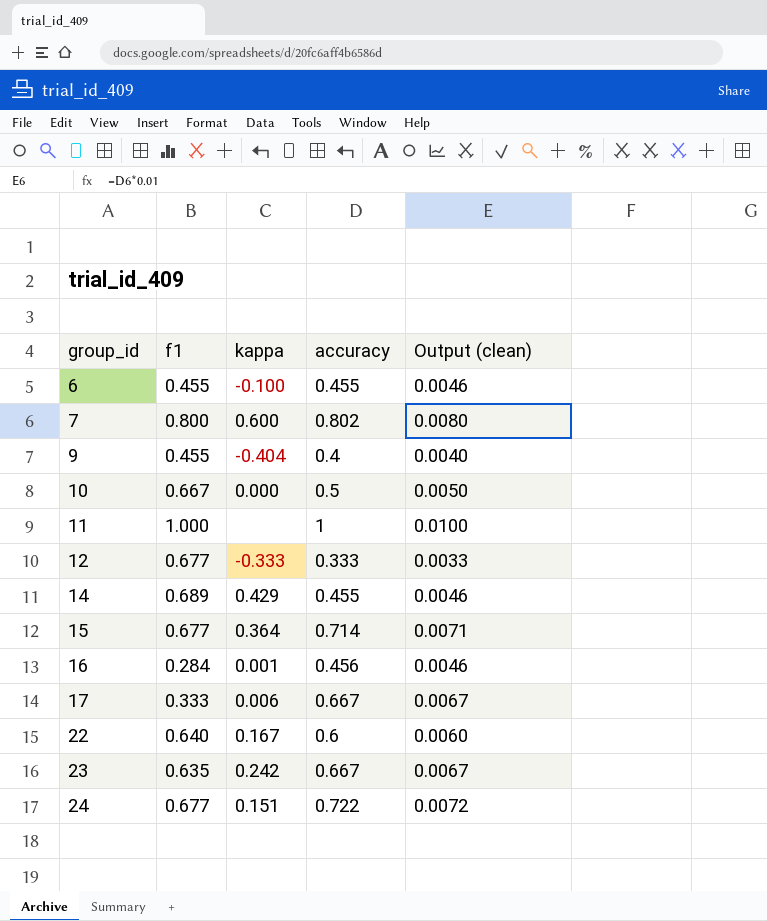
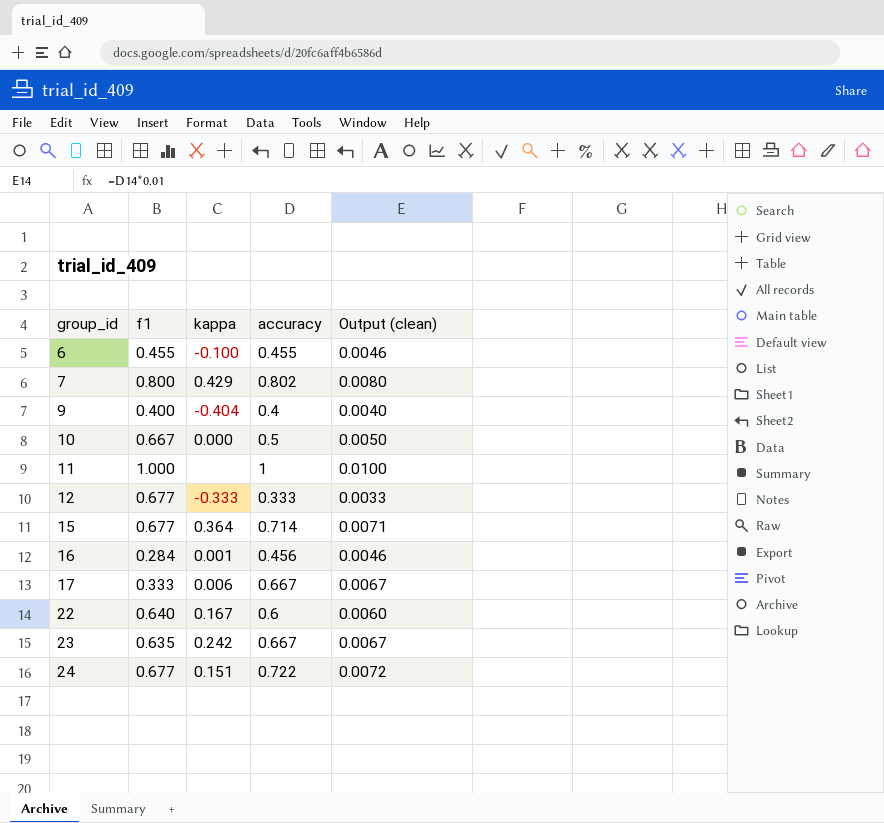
row 14: 0.689 | 0.429 | 0.455 | 0.0046 -> none
7 | kappa: 0.600 -> 0.429
9 | f1: 0.455 -> 0.400

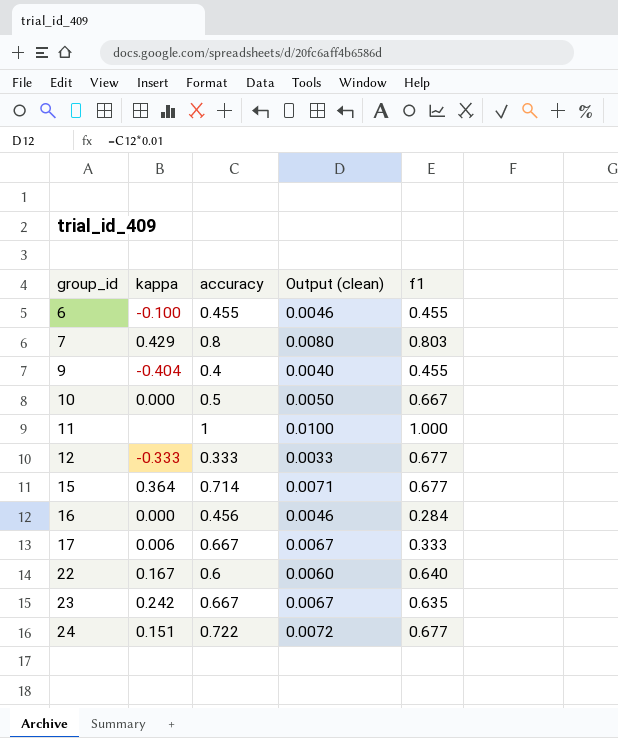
column f1 | position: 2 -> 5
7 | accuracy: 0.802 -> 0.8
7 | f1: 0.800 -> 0.803
9 | f1: 0.400 -> 0.455
16 | kappa: 0.001 -> 0.000

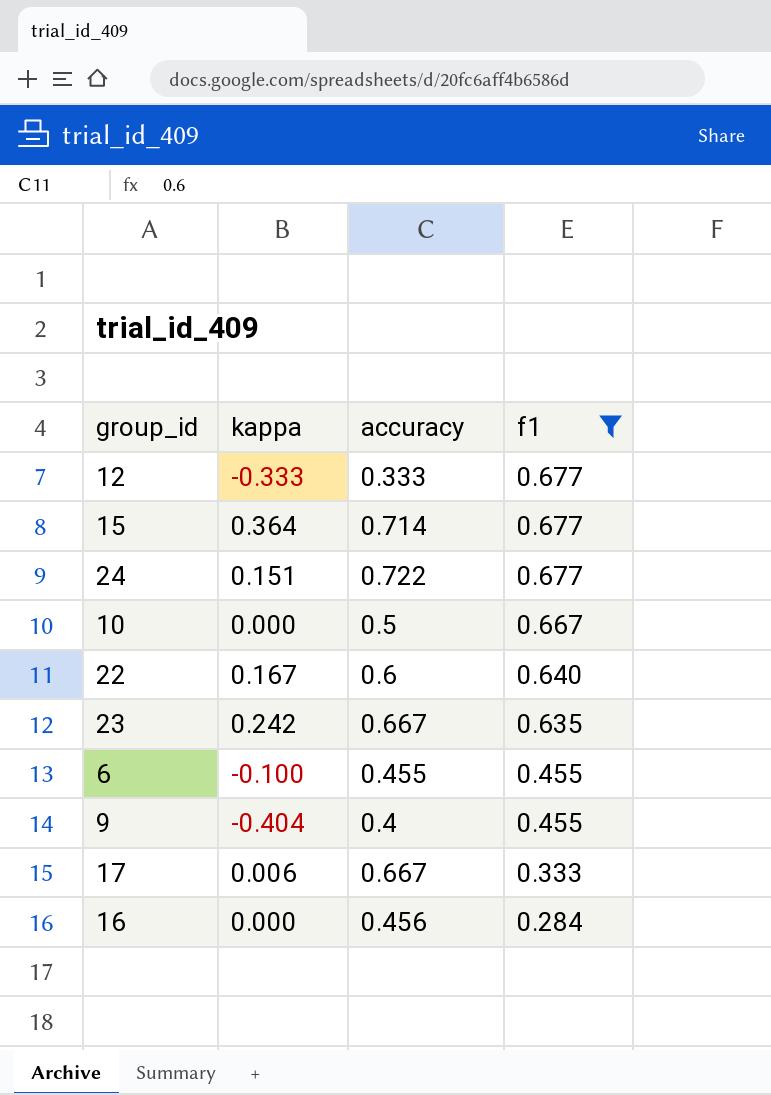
filter: none -> f1 <= 0.677
row order: group_id ascending -> f1 descending
column Output (clean) | formula: [accuracy] * 0.01 -> none

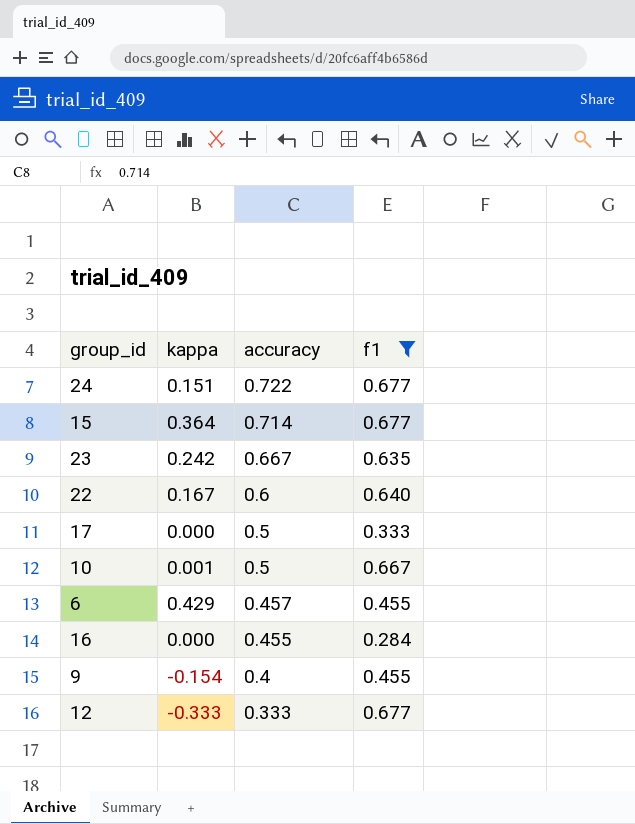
row order: f1 descending -> accuracy descending
17 | kappa: 0.006 -> 0.000
17 | accuracy: 0.667 -> 0.5
10 | kappa: 0.000 -> 0.001
6 | kappa: -0.100 -> 0.429
6 | accuracy: 0.455 -> 0.457
16 | accuracy: 0.456 -> 0.455
9 | kappa: -0.404 -> -0.154

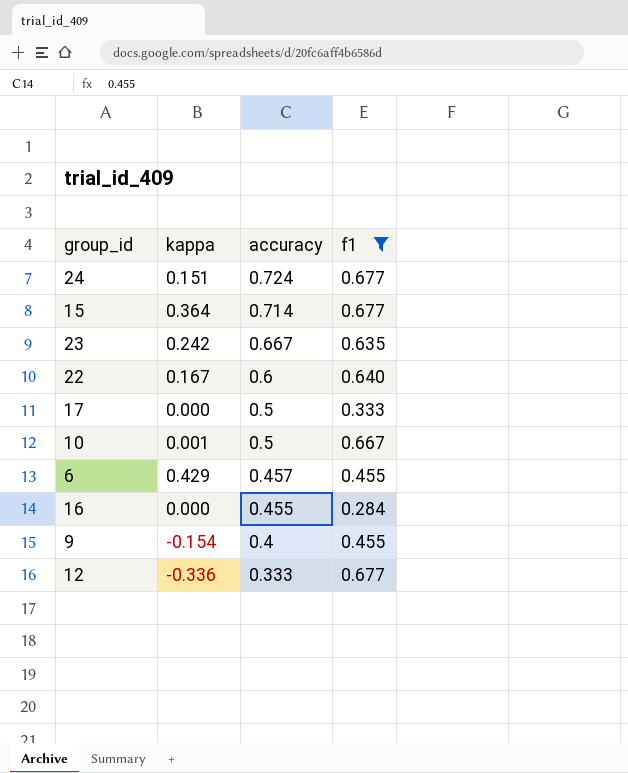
24 | accuracy: 0.722 -> 0.724
12 | kappa: -0.333 -> -0.336

